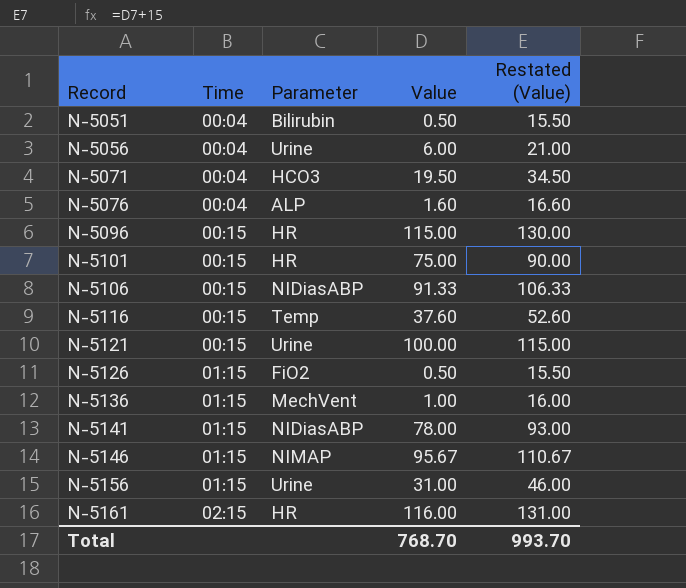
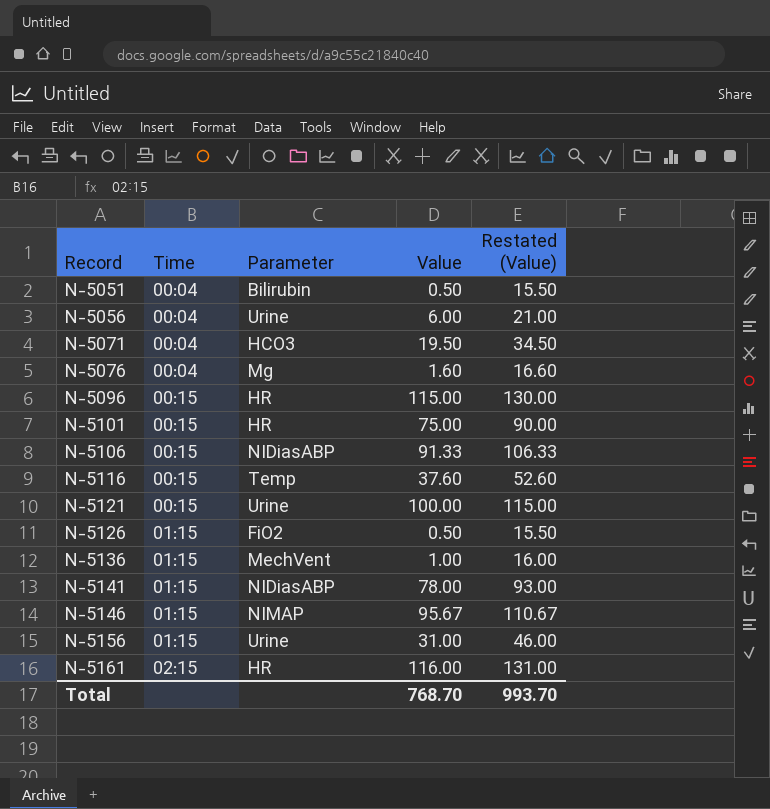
N-5076 | Parameter: ALP -> Mg

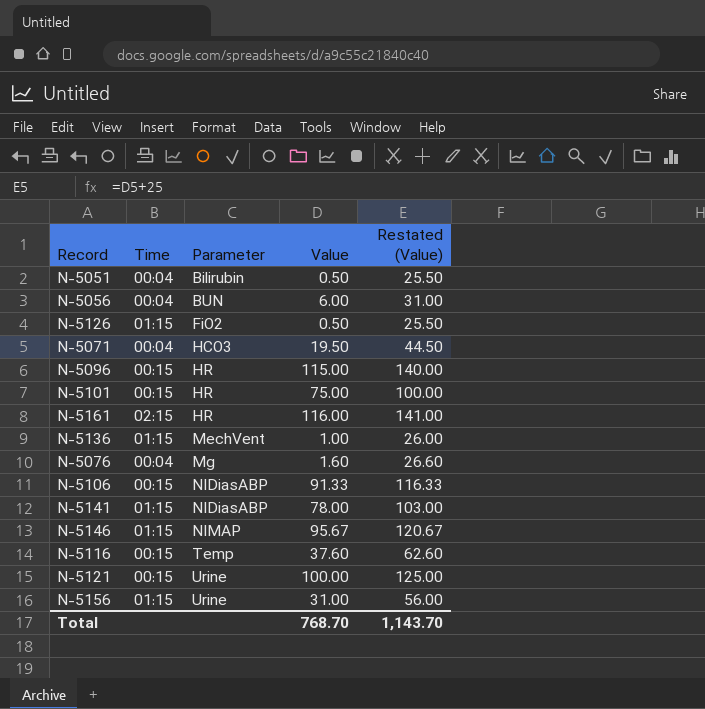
row order: Record ascending -> Parameter ascending
column Restated (Value) | formula: [Value] + 15 -> [Value] + 25
N-5056 | Parameter: Urine -> BUN
Total | Restated (Value): 993.70 -> 1,143.70

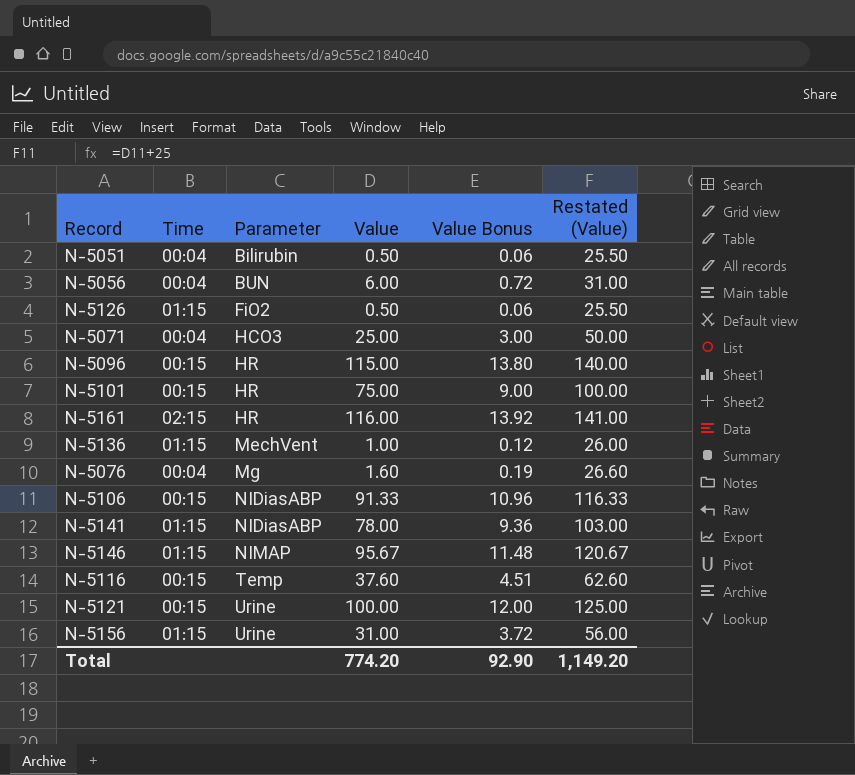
column Value Bonus | formula: none -> [Value] * 0.12
N-5071 | Value: 19.50 -> 25.00
N-5071 | Restated (Value): 44.50 -> 50.00
Total | Value: 768.70 -> 774.20
Total | Restated (Value): 1,143.70 -> 1,149.20

